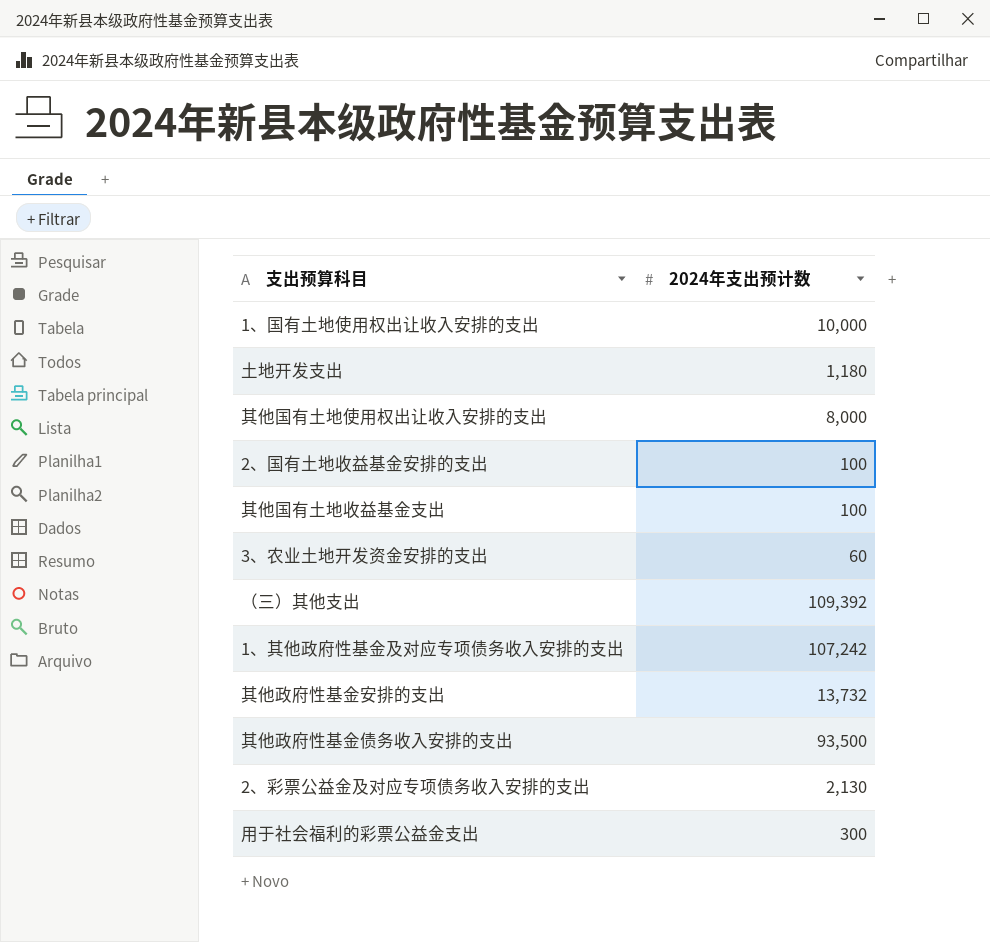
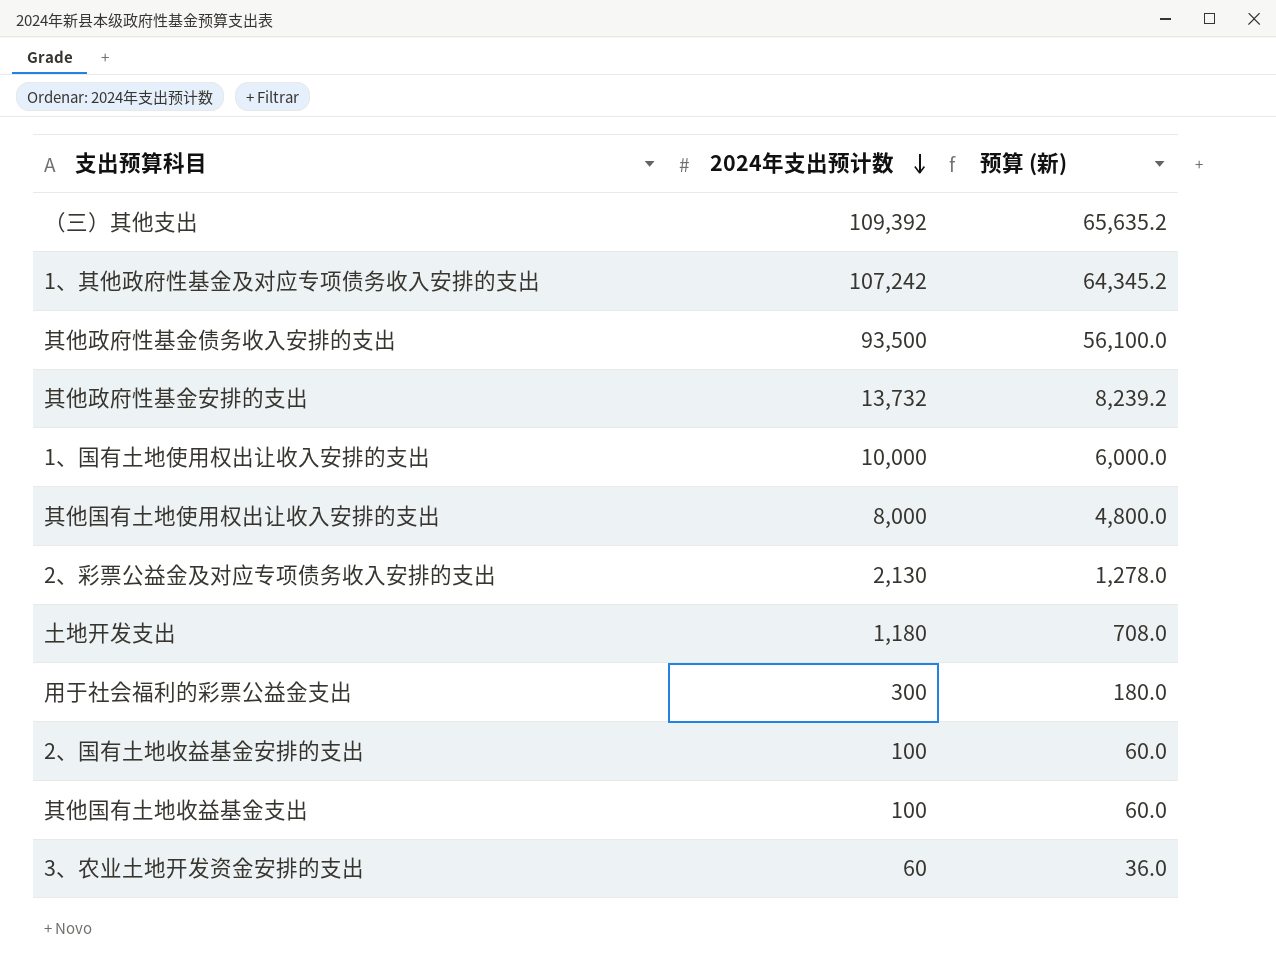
row order: none -> 2024年支出预计数 descending
column 预算 (新) | formula: none -> [2024年支出预计数] * 0.6

